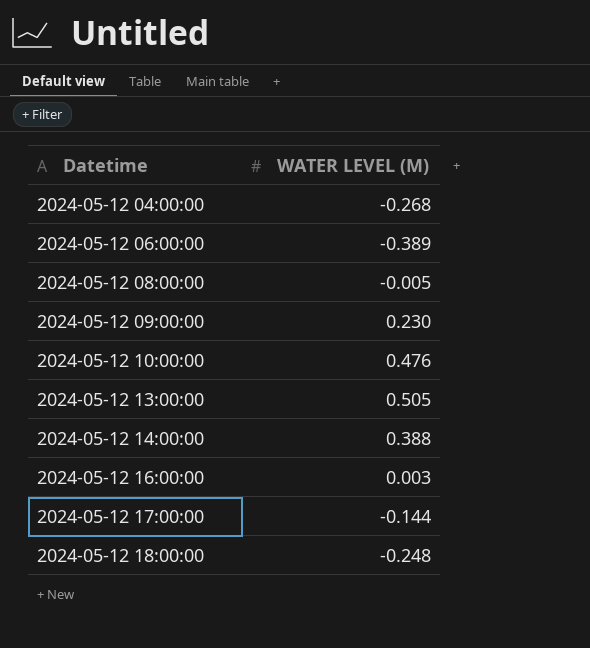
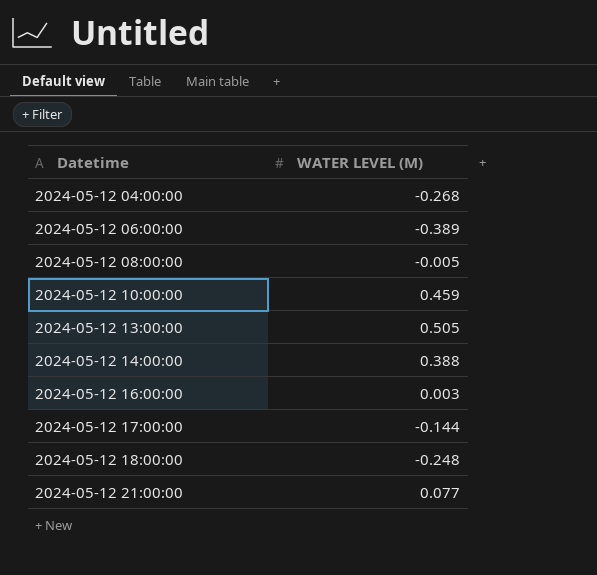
row 2024-05-12 09:00:00: 0.230 -> none
2024-05-12 10:00:00 | WATER LEVEL (M): 0.476 -> 0.459
row 2024-05-12 21:00:00: none -> 0.077

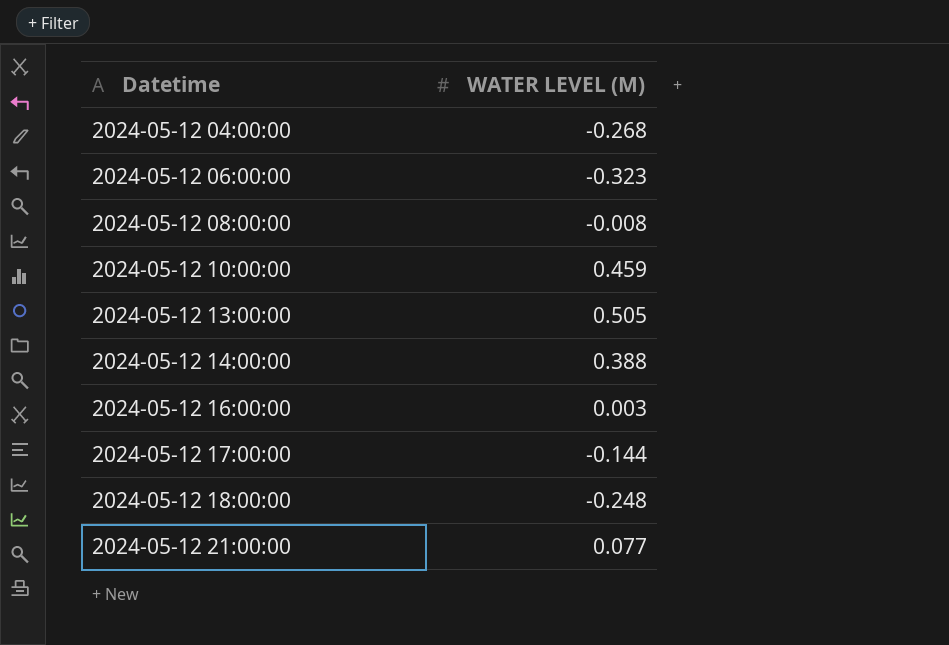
2024-05-12 06:00:00 | WATER LEVEL (M): -0.389 -> -0.323
2024-05-12 08:00:00 | WATER LEVEL (M): -0.005 -> -0.008

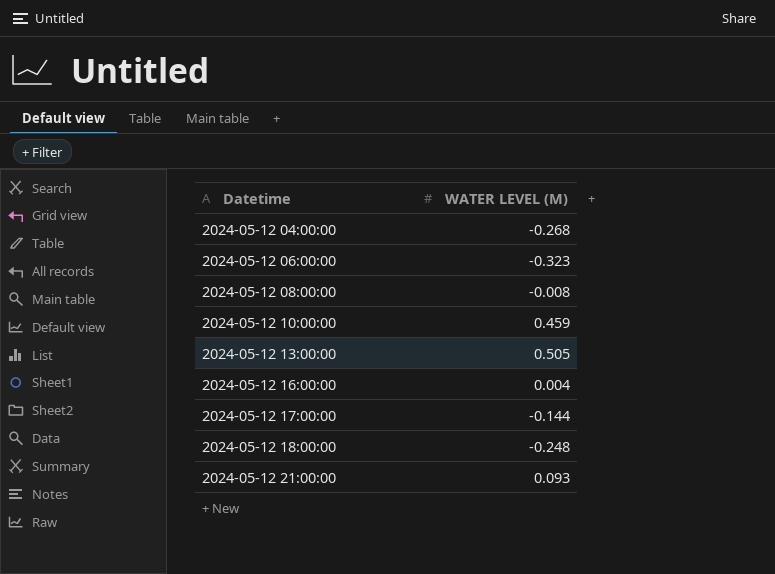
row 2024-05-12 14:00:00: 0.388 -> none
2024-05-12 16:00:00 | WATER LEVEL (M): 0.003 -> 0.004
2024-05-12 21:00:00 | WATER LEVEL (M): 0.077 -> 0.093

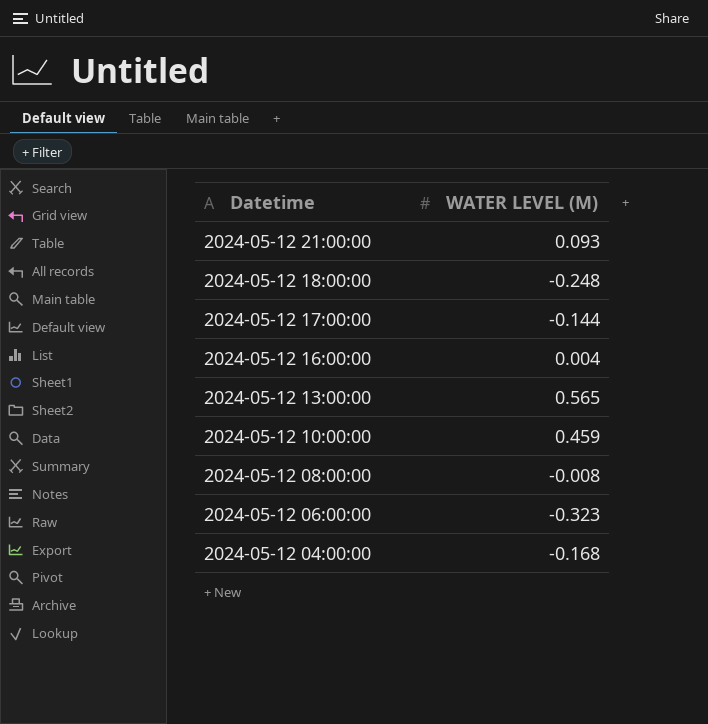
row order: Datetime ascending -> Datetime descending
2024-05-12 13:00:00 | WATER LEVEL (M): 0.505 -> 0.565
2024-05-12 04:00:00 | WATER LEVEL (M): -0.268 -> -0.168

